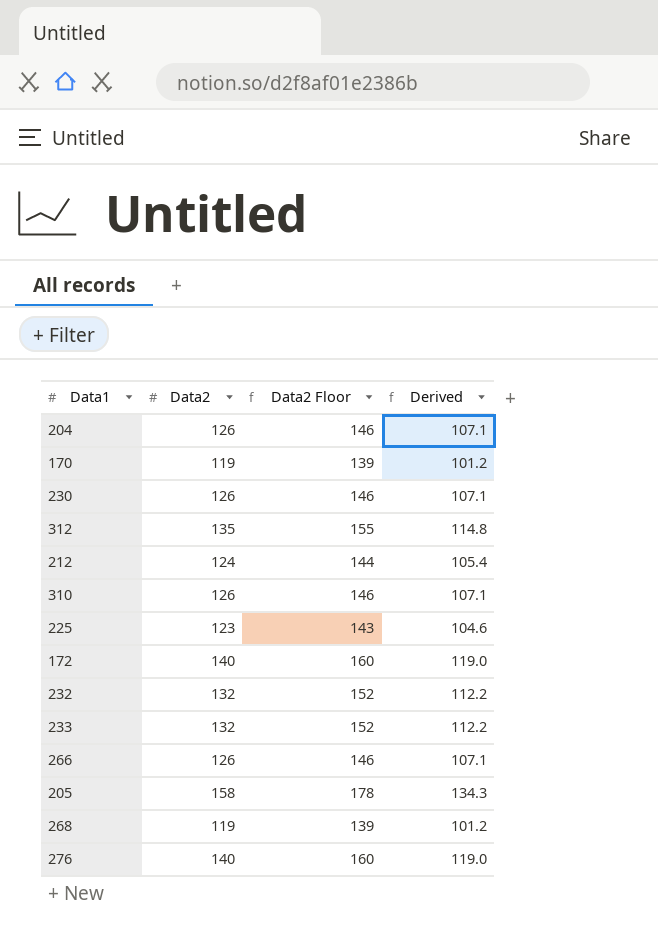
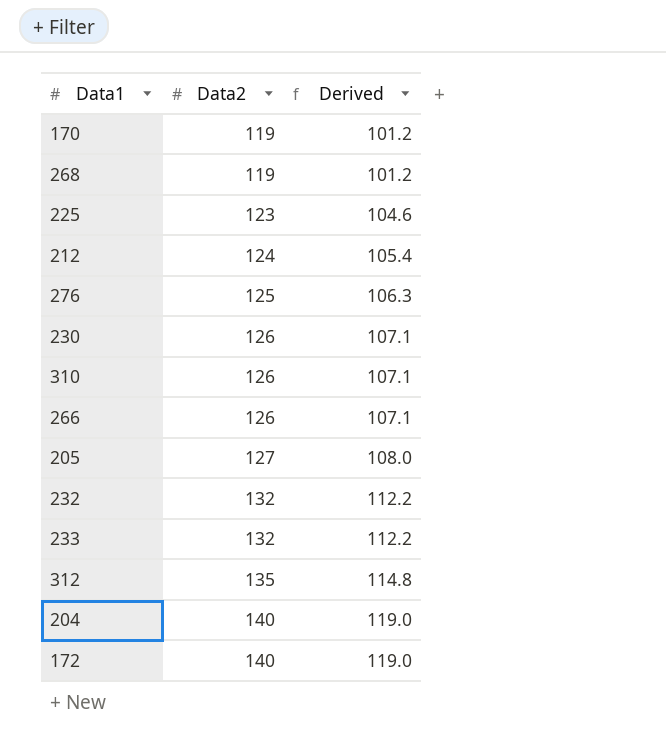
row order: none -> Data2 ascending
column Data2 Floor | formula: [Data2] + 20 -> none
276 | Data2: 140 -> 125
276 | Derived: 119.0 -> 106.3
205 | Data2: 158 -> 127
205 | Derived: 134.3 -> 108.0
204 | Data2: 126 -> 140
204 | Derived: 107.1 -> 119.0

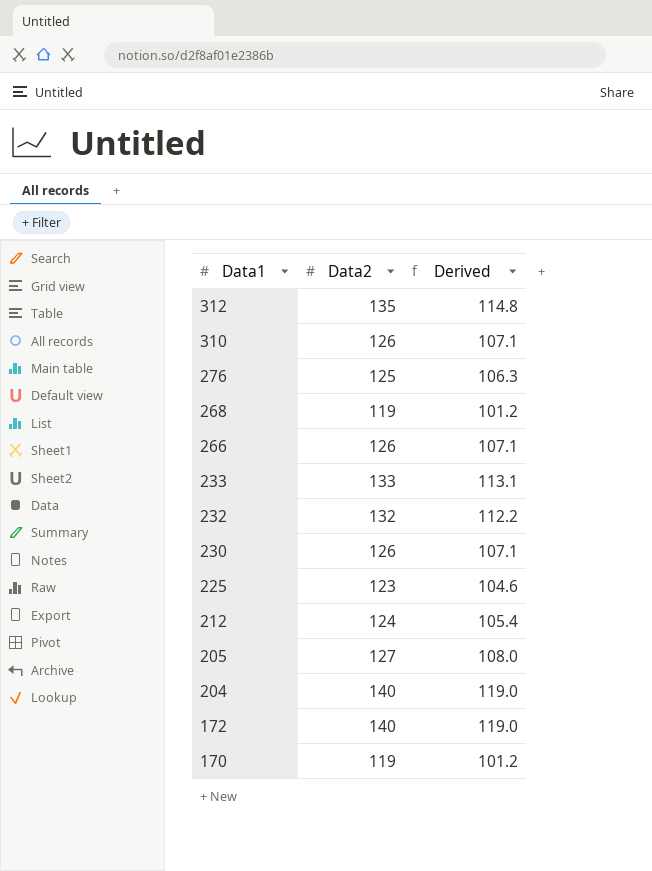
row order: Data2 ascending -> Data1 descending
233 | Data2: 132 -> 133
233 | Derived: 112.2 -> 113.1

